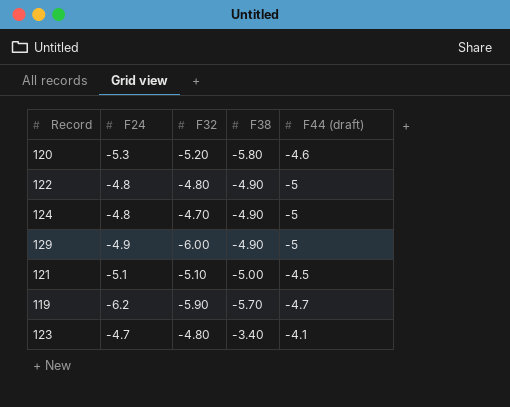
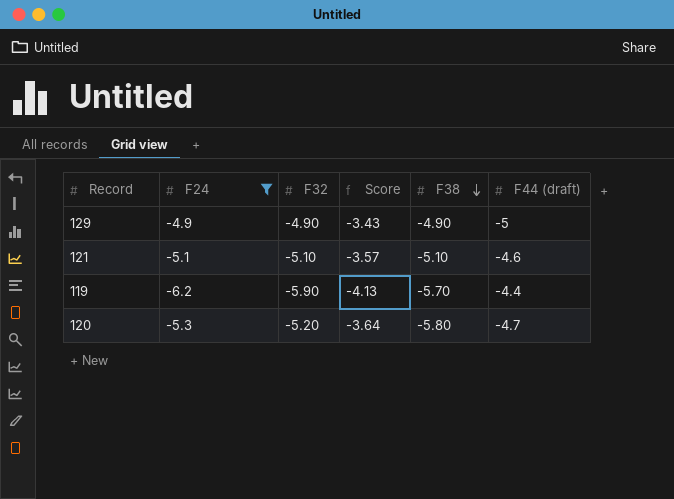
filter: none -> F24 <= -4.9
row order: none -> F38 descending
column Score | formula: none -> [F32] * 0.7
129 | F32: -6.00 -> -4.90
121 | F38: -5.00 -> -5.10
121 | F44 (draft): -4.5 -> -4.6
119 | F44 (draft): -4.7 -> -4.4
120 | F44 (draft): -4.6 -> -4.7

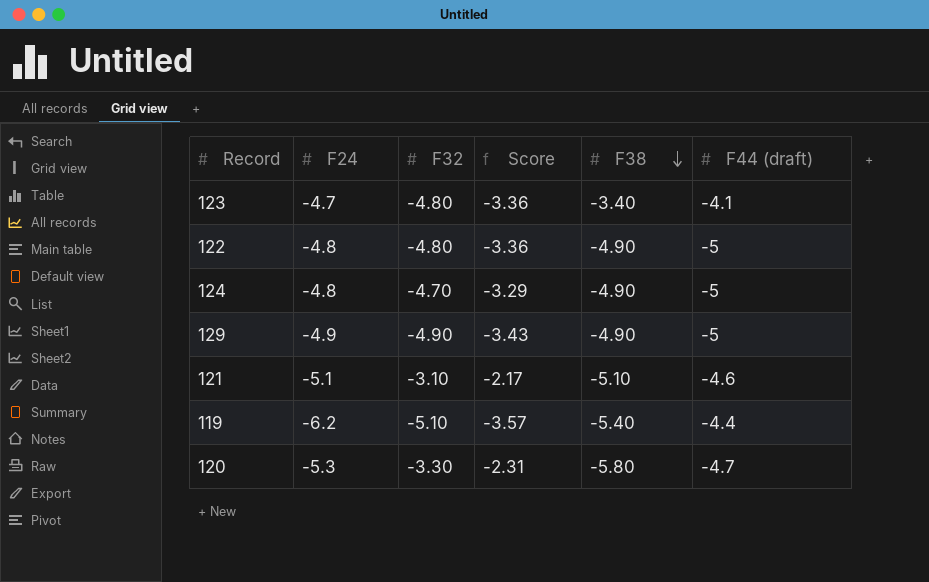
filter: F24 <= -4.9 -> none
121 | F32: -5.10 -> -3.10
121 | Score: -3.57 -> -2.17
119 | F32: -5.90 -> -5.10
119 | Score: -4.13 -> -3.57
119 | F38: -5.70 -> -5.40
120 | F32: -5.20 -> -3.30
120 | Score: -3.64 -> -2.31

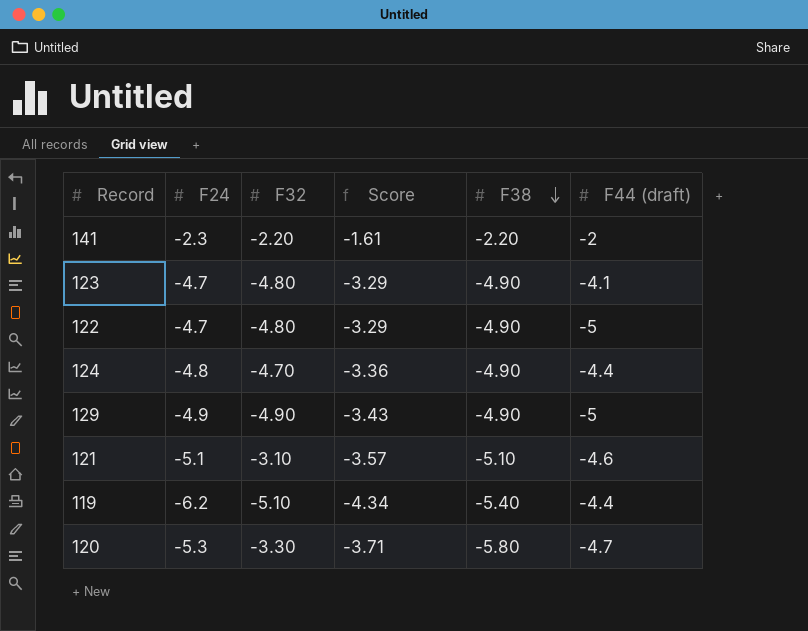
column Score | formula: [F32] * 0.7 -> [F24] * 0.7
row 141: none -> -2.3 | -2.20 | -1.61 | -2.20 | -2
123 | F38: -3.40 -> -4.90
122 | F24: -4.8 -> -4.7
124 | F44 (draft): -5 -> -4.4

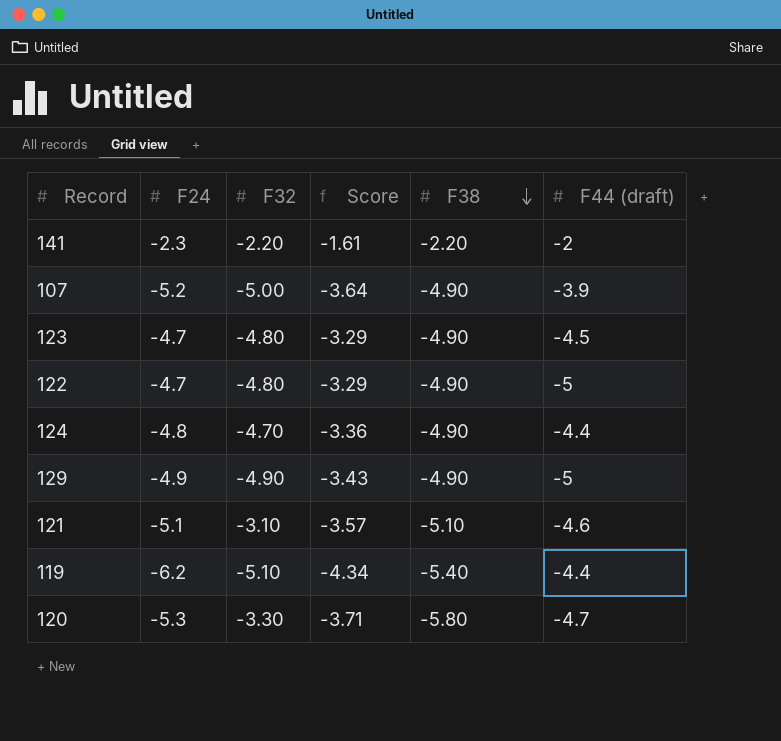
row 107: none -> -5.2 | -5.00 | -3.64 | -4.90 | -3.9
123 | F44 (draft): -4.1 -> -4.5

